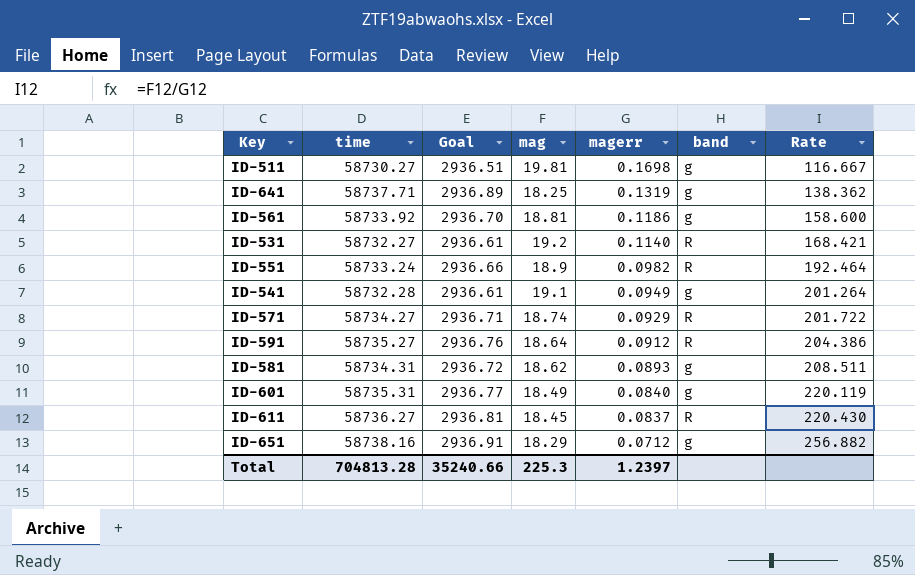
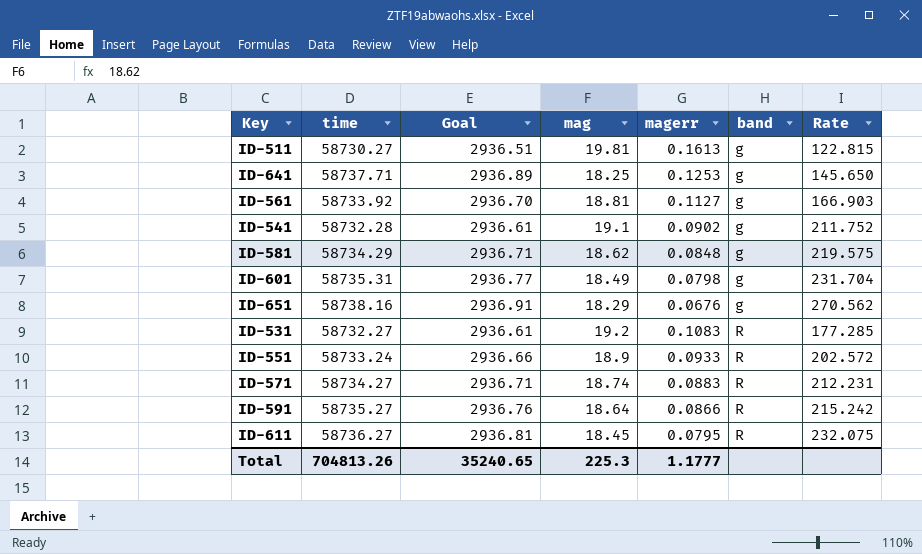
row order: magerr descending -> band ascending
ID-511 | magerr: 0.1698 -> 0.1613
ID-511 | Rate: 116.667 -> 122.815
ID-641 | magerr: 0.1319 -> 0.1253
ID-641 | Rate: 138.362 -> 145.650
ID-561 | magerr: 0.1186 -> 0.1127
ID-561 | Rate: 158.600 -> 166.903
ID-541 | magerr: 0.0949 -> 0.0902
ID-541 | Rate: 201.264 -> 211.752
ID-581 | time: 58734.31 -> 58734.29
ID-581 | Goal: 2936.72 -> 2936.71
ID-581 | magerr: 0.0893 -> 0.0848
ID-581 | Rate: 208.511 -> 219.575
ID-601 | magerr: 0.0840 -> 0.0798
ID-601 | Rate: 220.119 -> 231.704
ID-651 | magerr: 0.0712 -> 0.0676
ID-651 | Rate: 256.882 -> 270.562
ID-531 | magerr: 0.1140 -> 0.1083
ID-531 | Rate: 168.421 -> 177.285
ID-551 | magerr: 0.0982 -> 0.0933
ID-551 | Rate: 192.464 -> 202.572
ID-571 | magerr: 0.0929 -> 0.0883
ID-571 | Rate: 201.722 -> 212.231
ID-591 | magerr: 0.0912 -> 0.0866
ID-591 | Rate: 204.386 -> 215.242
ID-611 | magerr: 0.0837 -> 0.0795
ID-611 | Rate: 220.430 -> 232.075
Total | time: 704813.28 -> 704813.26
Total | Goal: 35240.66 -> 35240.65
Total | magerr: 1.2397 -> 1.1777

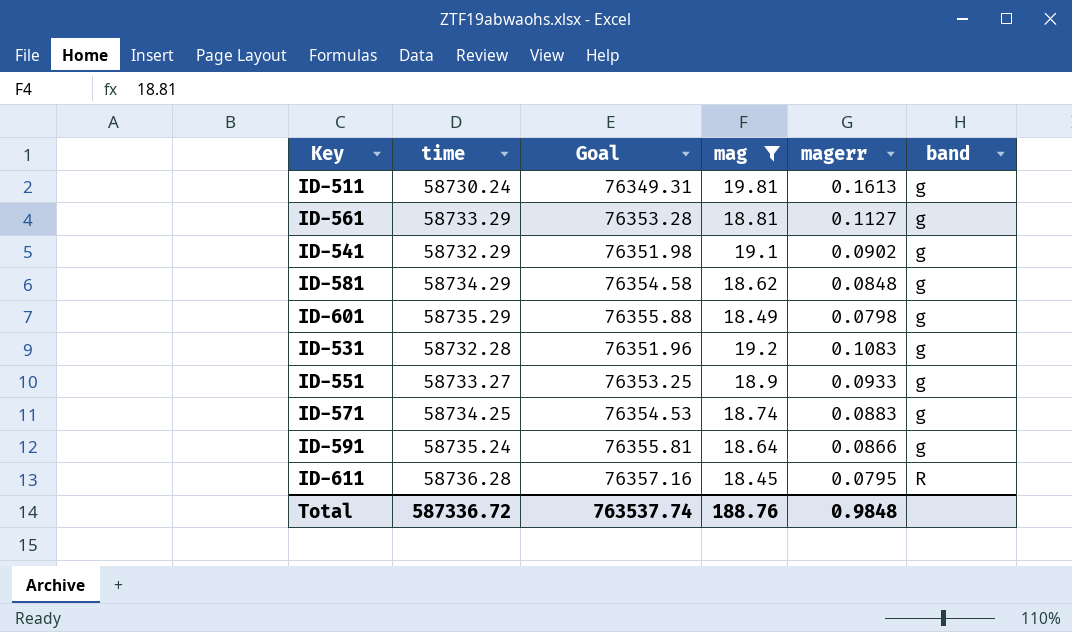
filter: none -> mag >= 18.45
column Rate | formula: [mag] / [magerr] -> none
column Goal | formula: [time] * 0.05 -> [time] * 1.3
ID-511 | time: 58730.27 -> 58730.24
ID-561 | time: 58733.92 -> 58733.29
ID-541 | time: 58732.28 -> 58732.29
ID-601 | time: 58735.31 -> 58735.29
ID-531 | time: 58732.27 -> 58732.28
ID-531 | band: R -> g
ID-551 | time: 58733.24 -> 58733.27
ID-551 | band: R -> g
ID-571 | time: 58734.27 -> 58734.25
ID-571 | band: R -> g
ID-591 | time: 58735.27 -> 58735.24
ID-591 | band: R -> g
ID-611 | time: 58736.27 -> 58736.28
Total | time: 704813.26 -> 587336.72
Total | Goal: 35240.65 -> 763537.74
Total | mag: 225.3 -> 188.76
Total | magerr: 1.1777 -> 0.9848

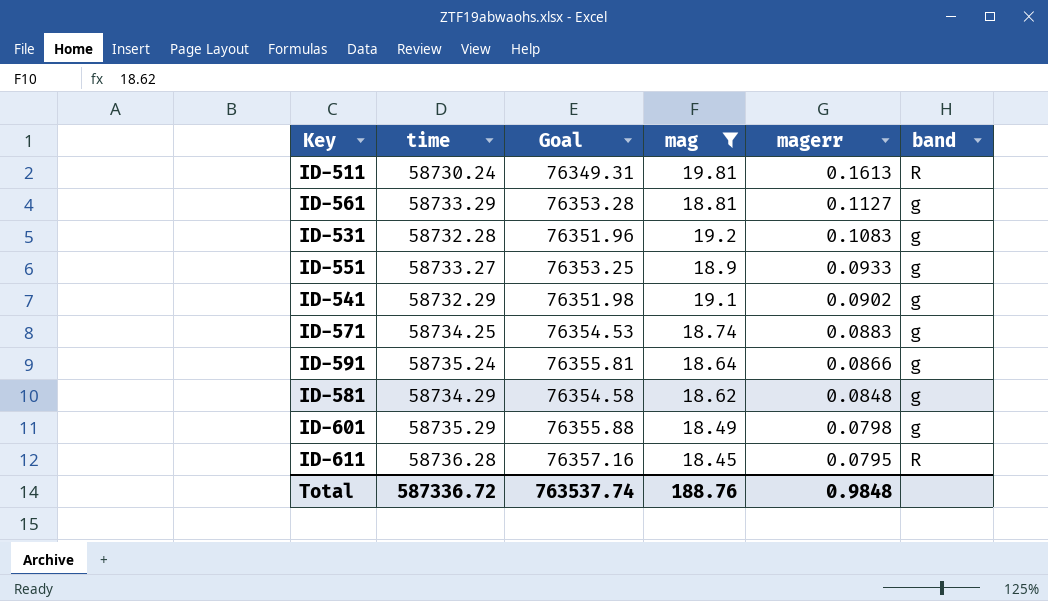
row order: band ascending -> magerr descending
ID-511 | band: g -> R

